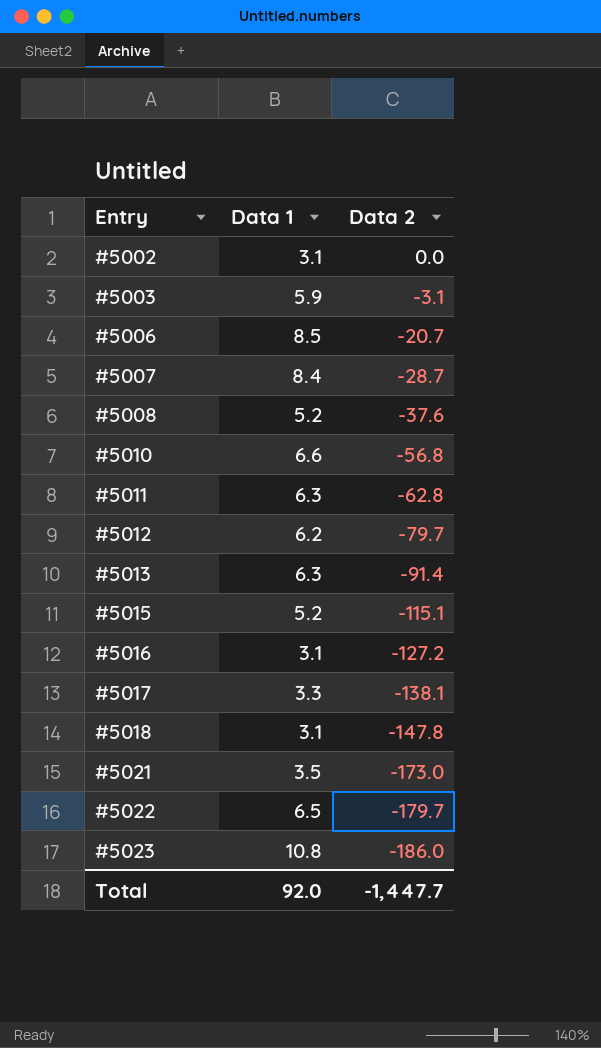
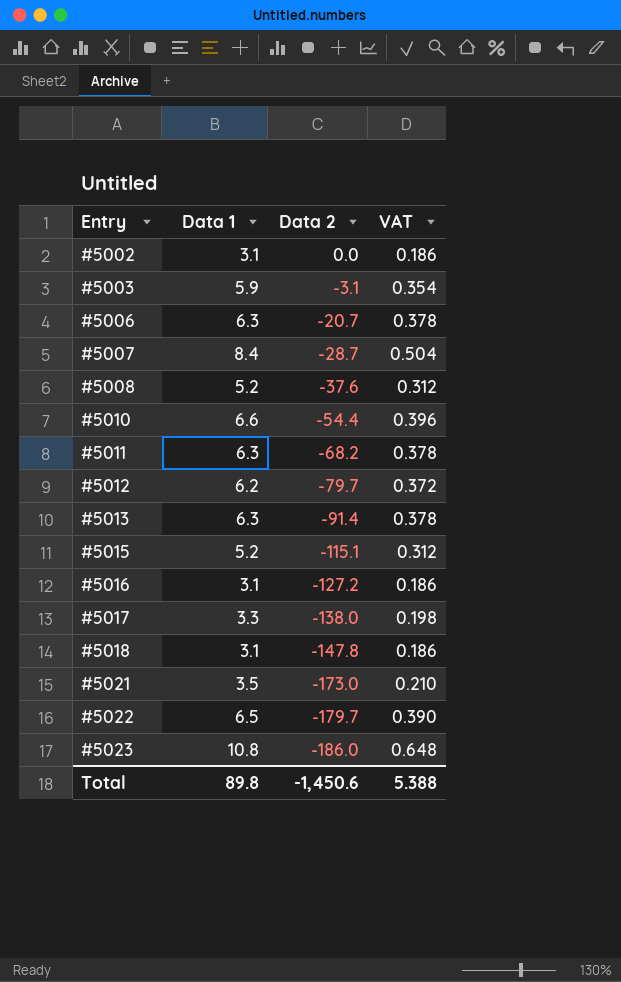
column VAT | formula: none -> [Data 1] * 0.06
#5006 | Data 1: 8.5 -> 6.3
#5010 | Data 2: -56.8 -> -54.4
#5011 | Data 2: -62.8 -> -68.2
#5017 | Data 2: -138.1 -> -138.0
Total | Data 1: 92.0 -> 89.8
Total | Data 2: -1,447.7 -> -1,450.6

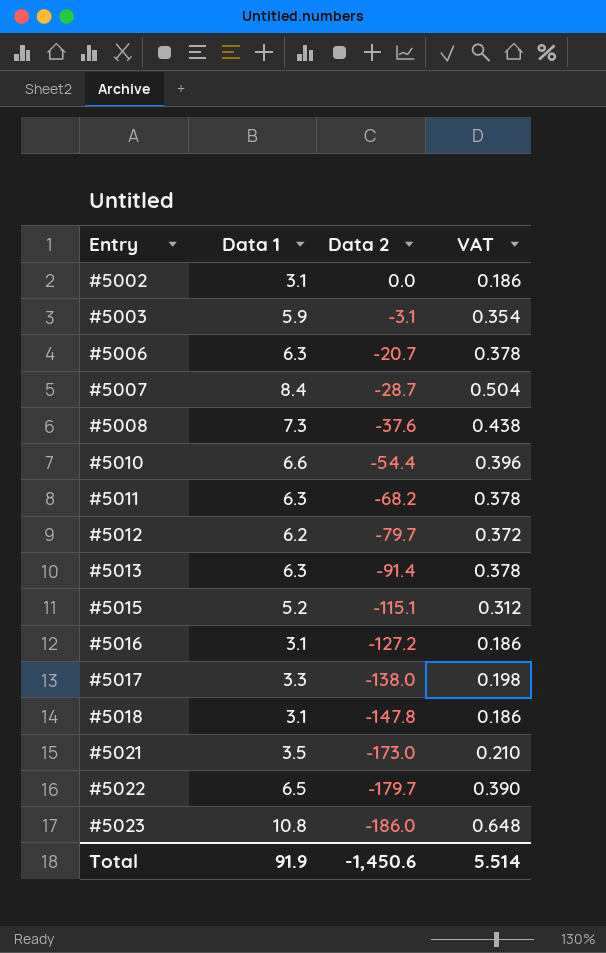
#5008 | Data 1: 5.2 -> 7.3
#5008 | VAT: 0.312 -> 0.438
Total | Data 1: 89.8 -> 91.9
Total | VAT: 5.388 -> 5.514

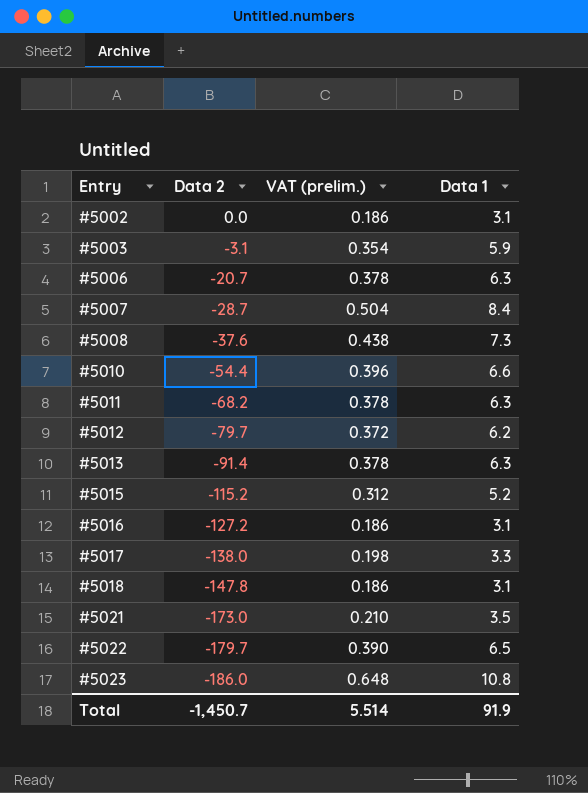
column name: VAT -> VAT (prelim.)
column Data 1 | position: 2 -> 4
#5015 | Data 2: -115.1 -> -115.2
Total | Data 2: -1,450.6 -> -1,450.7

